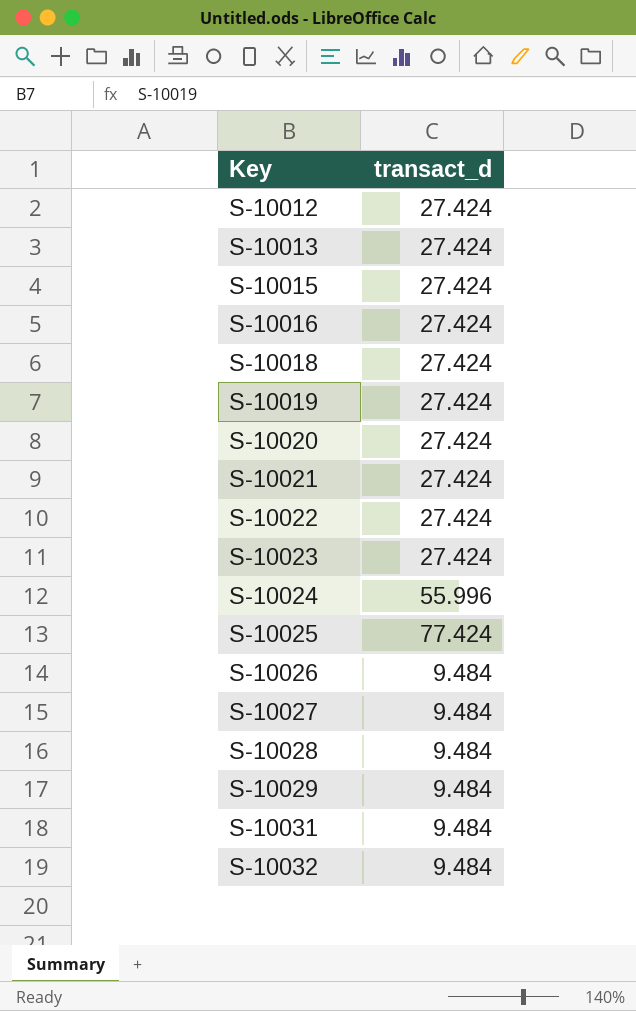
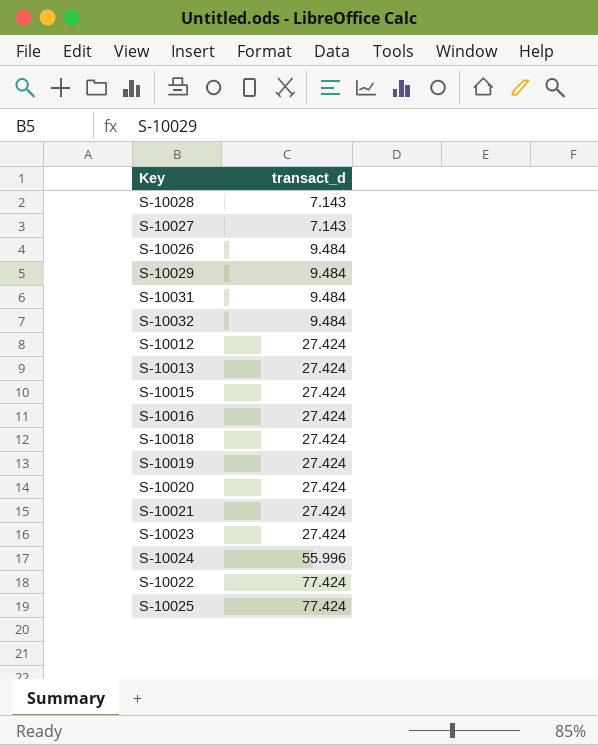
row order: Key ascending -> transact_d ascending
S-10028 | transact_d: 9.484 -> 7.143
S-10027 | transact_d: 9.484 -> 7.143
S-10022 | transact_d: 27.424 -> 77.424

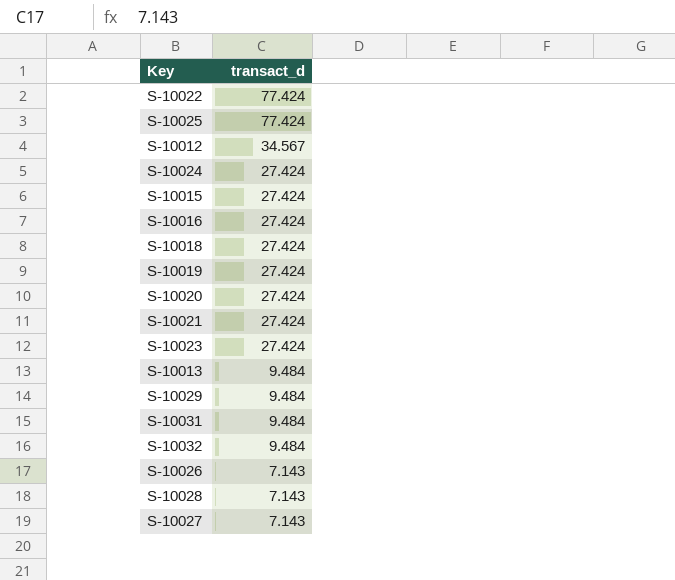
row order: transact_d ascending -> transact_d descending
S-10012 | transact_d: 27.424 -> 34.567
S-10024 | transact_d: 55.996 -> 27.424
S-10013 | transact_d: 27.424 -> 9.484
S-10026 | transact_d: 9.484 -> 7.143

